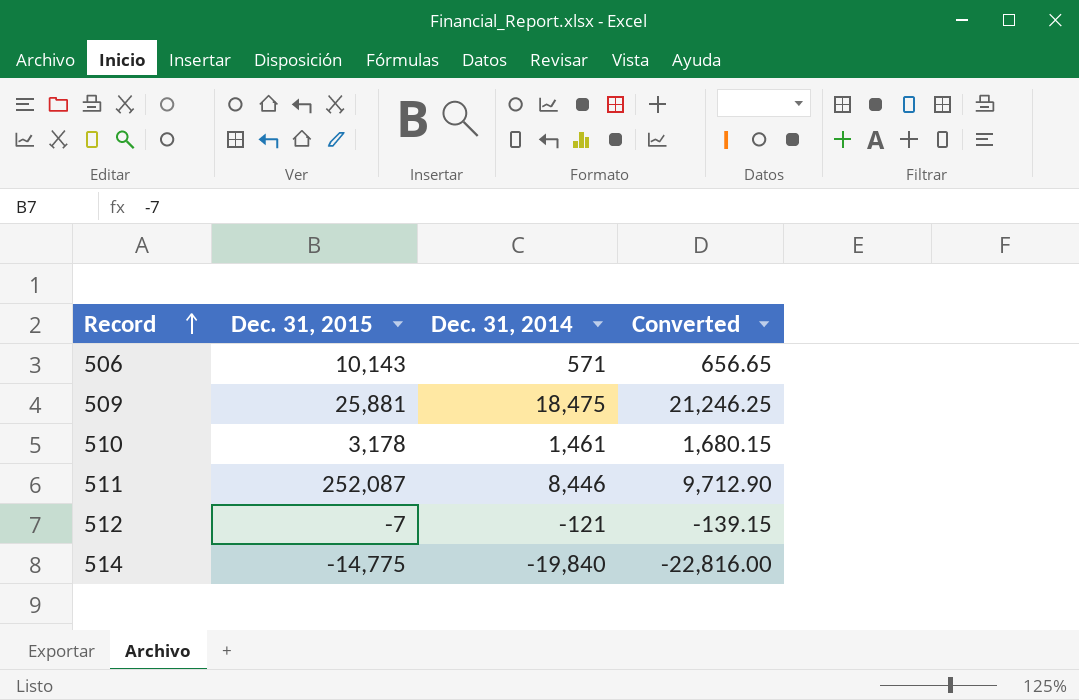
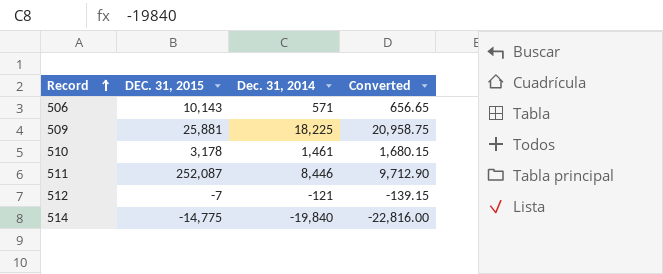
column name: Dec. 31, 2015 -> DEC. 31, 2015
509 | Dec. 31, 2014: 18,475 -> 18,225
509 | Converted: 21,246.25 -> 20,958.75

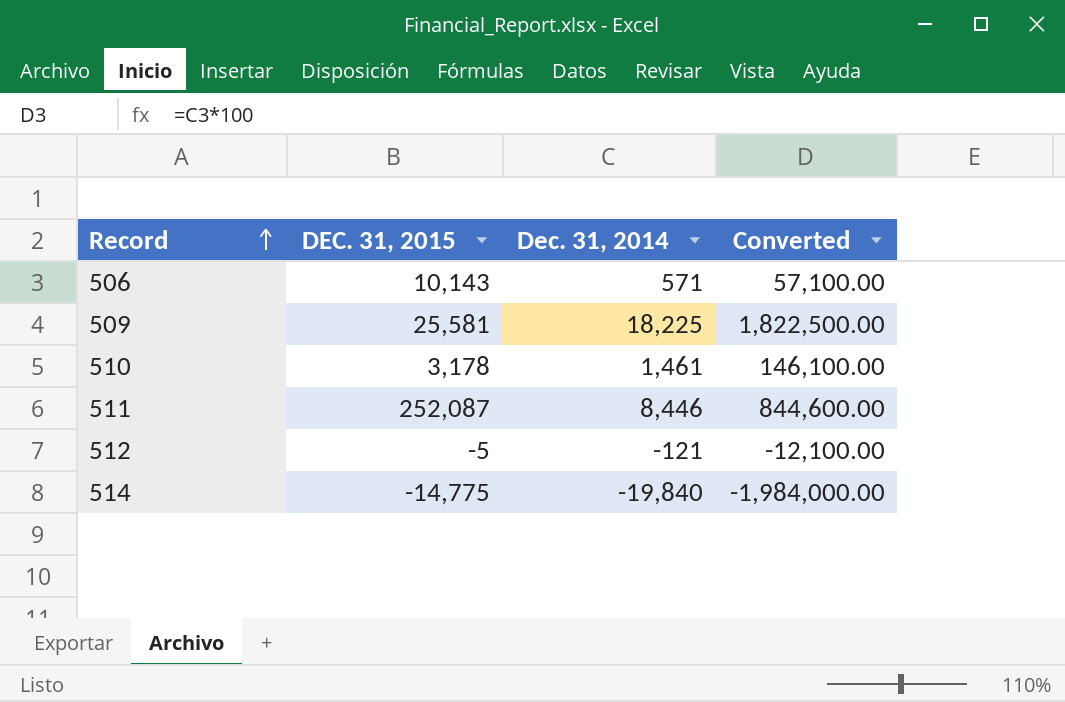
column Converted | formula: [Dec. 31, 2014] * 1.15 -> [Dec. 31, 2014] * 100
509 | DEC. 31, 2015: 25,881 -> 25,581
512 | DEC. 31, 2015: -7 -> -5

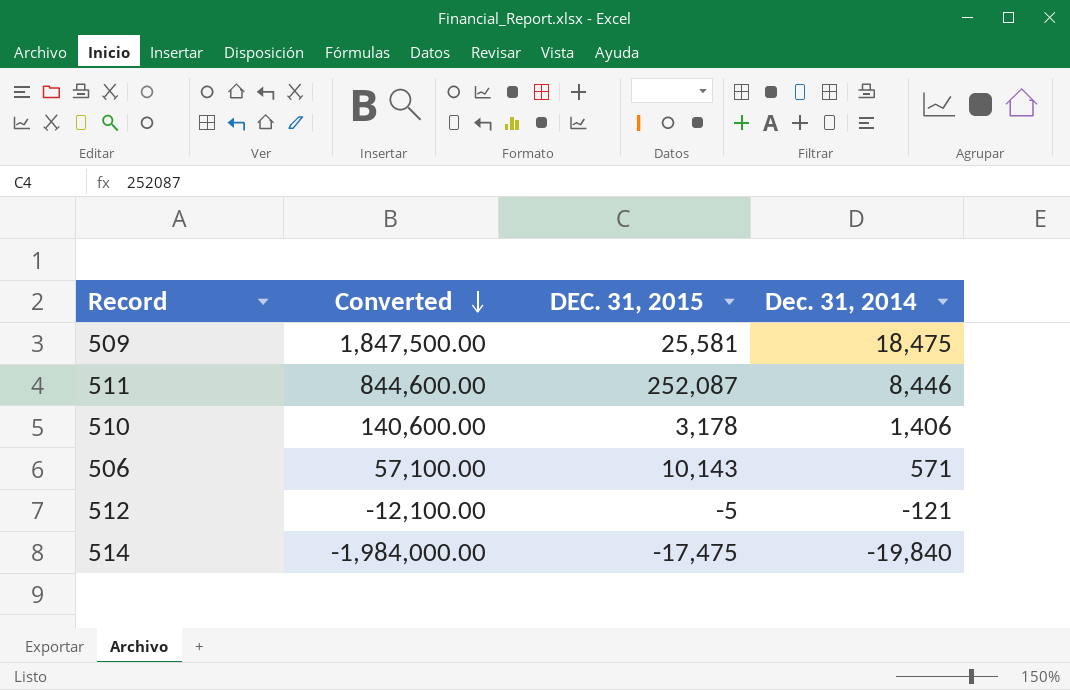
row order: Record ascending -> Converted descending
column Converted | position: 4 -> 2
509 | Converted: 1,822,500.00 -> 1,847,500.00
509 | Dec. 31, 2014: 18,225 -> 18,475
510 | Converted: 146,100.00 -> 140,600.00
510 | Dec. 31, 2014: 1,461 -> 1,406
514 | DEC. 31, 2015: -14,775 -> -17,475

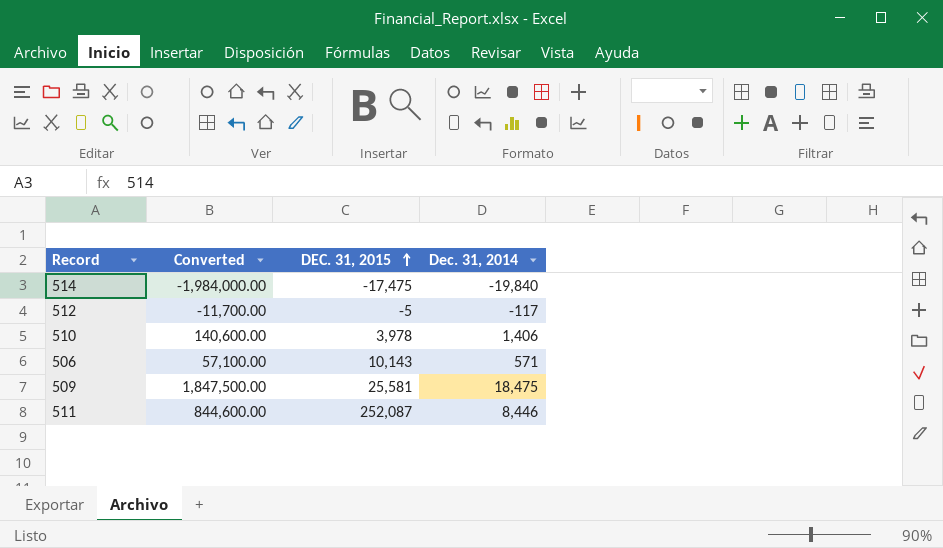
row order: Converted descending -> DEC. 31, 2015 ascending
512 | Converted: -12,100.00 -> -11,700.00
512 | Dec. 31, 2014: -121 -> -117
510 | DEC. 31, 2015: 3,178 -> 3,978

